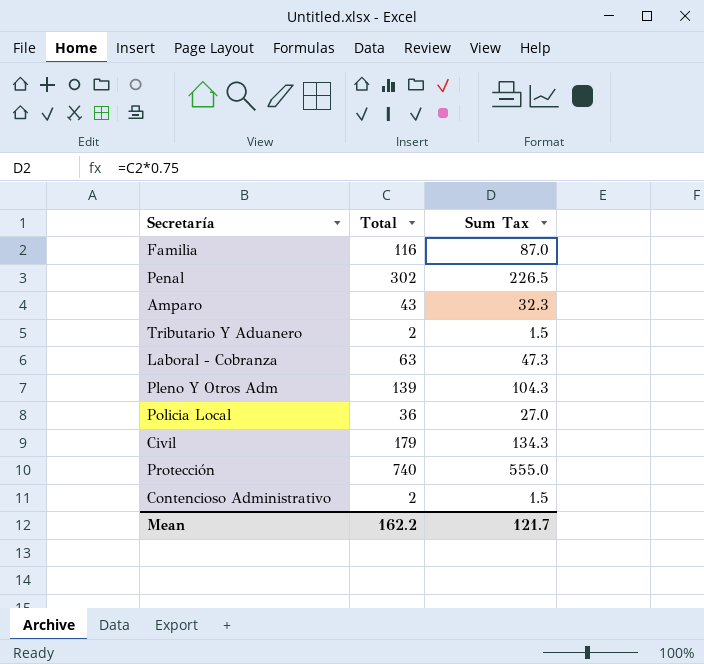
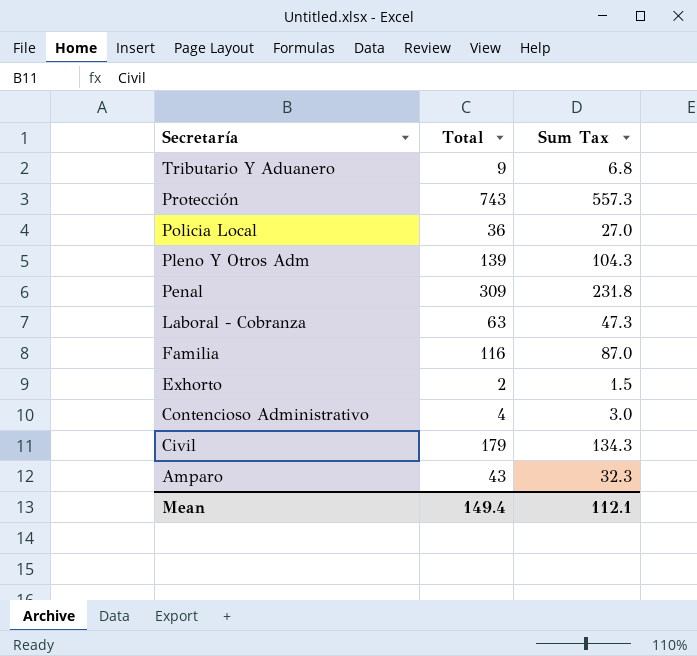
row order: none -> Secretaría descending
Tributario Y Aduanero | Total: 2 -> 9
Tributario Y Aduanero | Sum Tax: 1.5 -> 6.8
Protección | Total: 740 -> 743
Protección | Sum Tax: 555.0 -> 557.3
Penal | Total: 302 -> 309
Penal | Sum Tax: 226.5 -> 231.8
row Exhorto: none -> 2 | 1.5
Contencioso Administrativo | Total: 2 -> 4
Contencioso Administrativo | Sum Tax: 1.5 -> 3.0
Mean | Total: 162.2 -> 149.4
Mean | Sum Tax: 121.7 -> 112.1

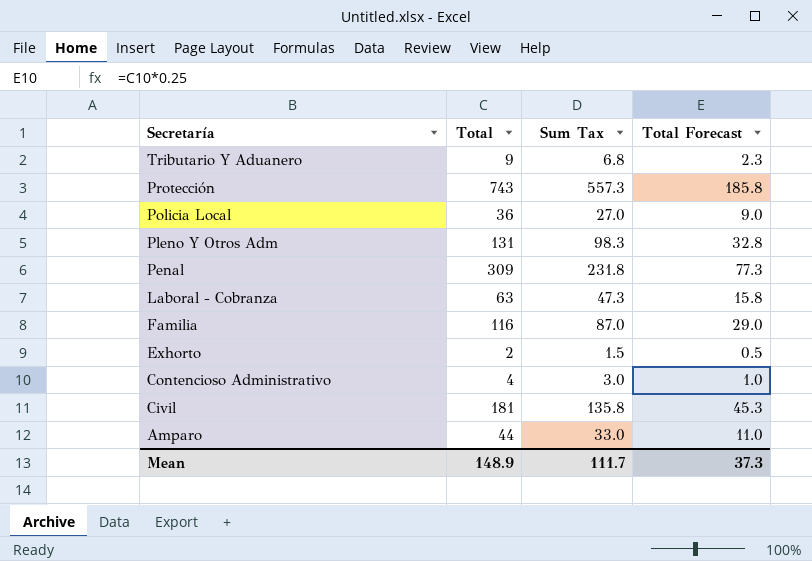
column Total Forecast | formula: none -> [Total] * 0.25
Pleno Y Otros Adm | Total: 139 -> 131
Pleno Y Otros Adm | Sum Tax: 104.3 -> 98.3
Civil | Total: 179 -> 181
Civil | Sum Tax: 134.3 -> 135.8
Amparo | Total: 43 -> 44
Amparo | Sum Tax: 32.3 -> 33.0
Mean | Total: 149.4 -> 148.9
Mean | Sum Tax: 112.1 -> 111.7

